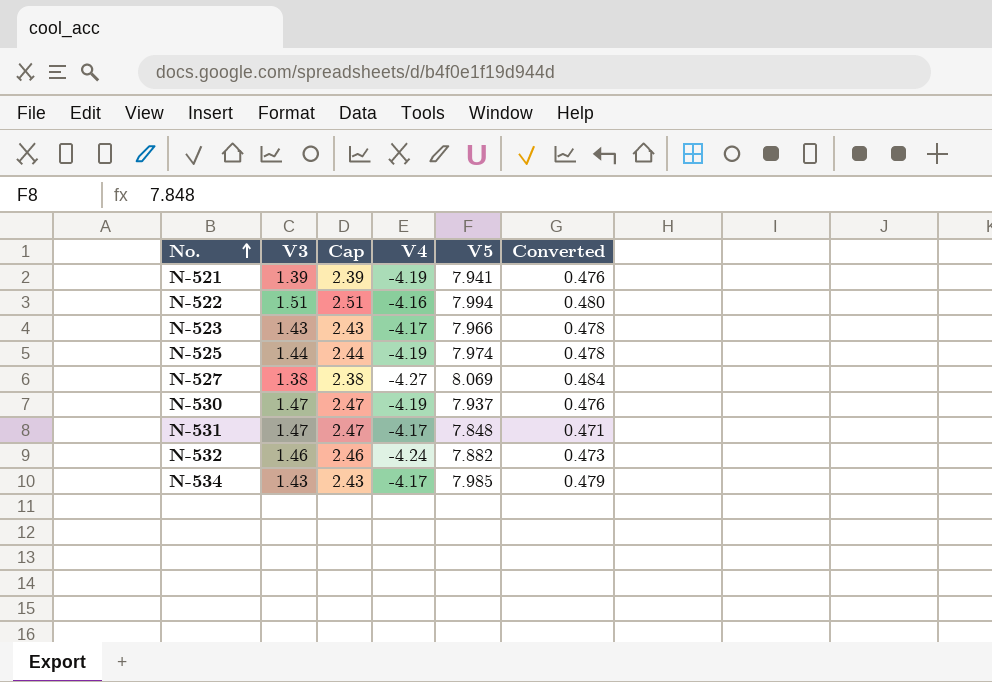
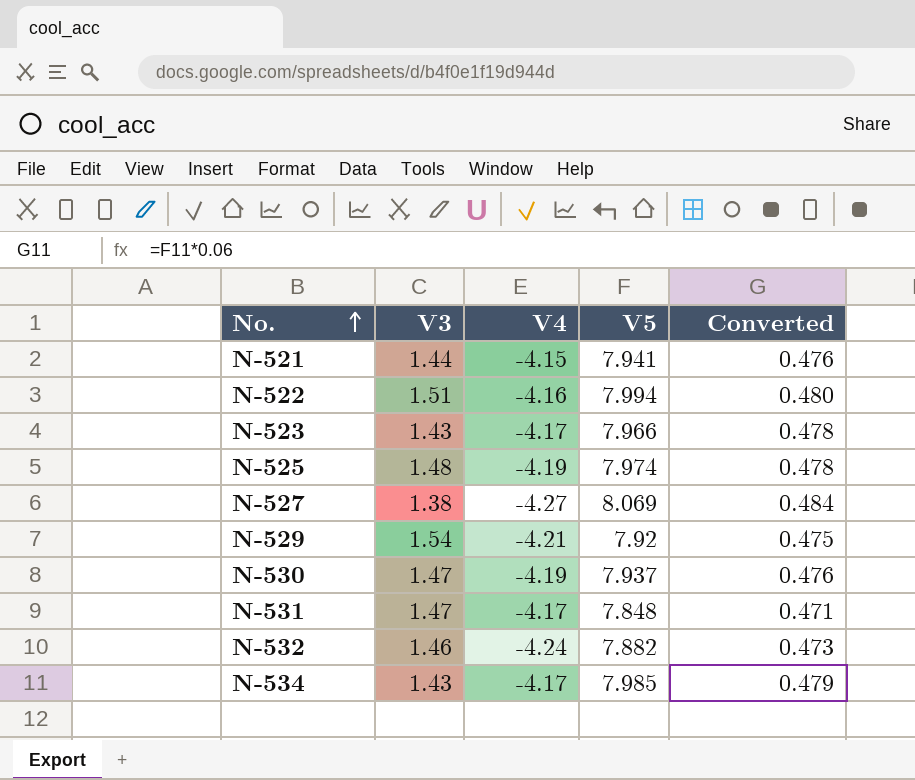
column Cap | formula: [V3] + 1 -> none
N-521 | V3: 1.39 -> 1.44
N-521 | V4: -4.19 -> -4.15
N-525 | V3: 1.44 -> 1.48
row N-529: none -> 1.54 | -4.21 | 7.92 | 0.475

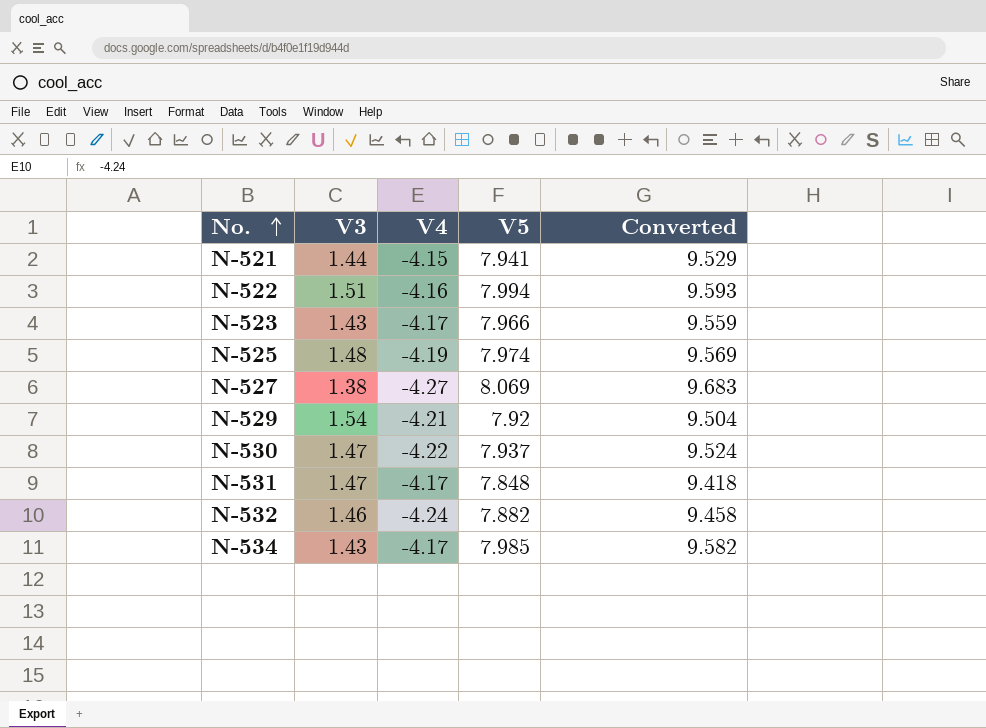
column Converted | formula: [V5] * 0.06 -> [V5] * 1.2
N-530 | V4: -4.19 -> -4.22

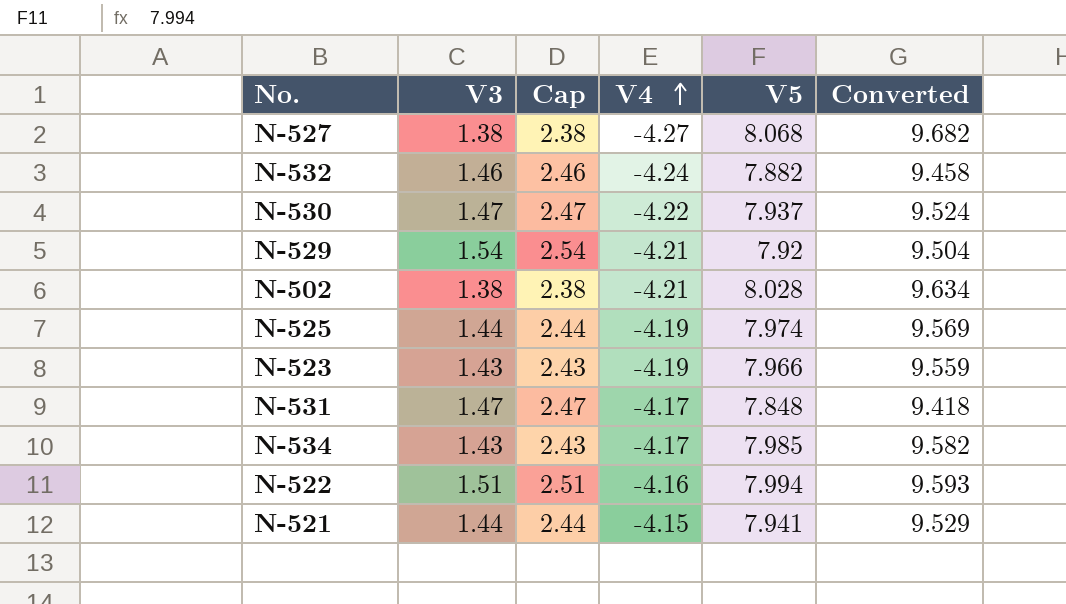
row order: No. ascending -> V4 ascending
column Cap | formula: none -> [V3] + 1
N-527 | V5: 8.069 -> 8.068
N-527 | Converted: 9.683 -> 9.682
row N-502: none -> 1.38 | 2.38 | -4.21 | 8.028 | 9.634
N-525 | V3: 1.48 -> 1.44
N-523 | V4: -4.17 -> -4.19

